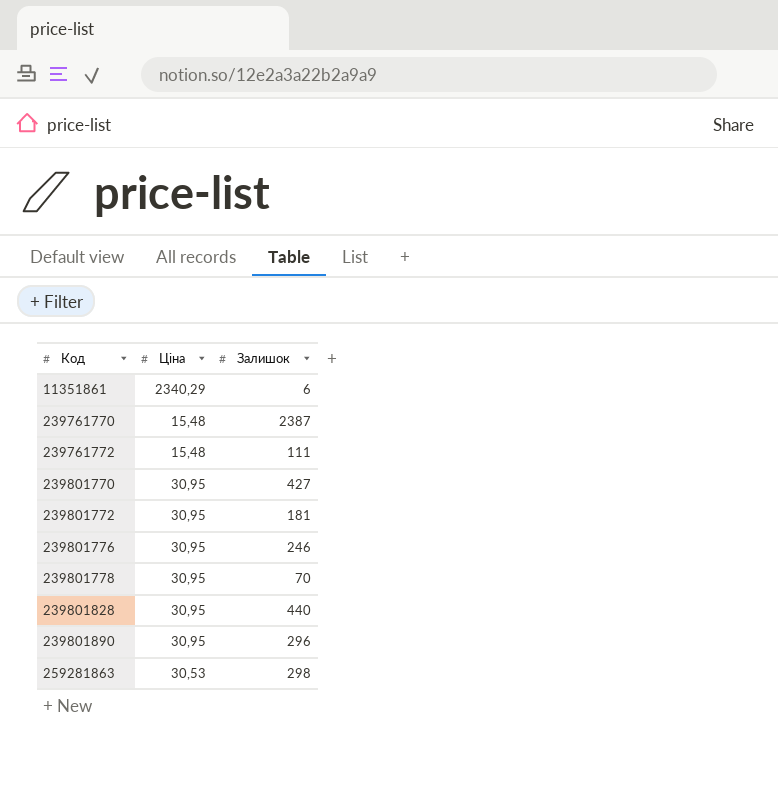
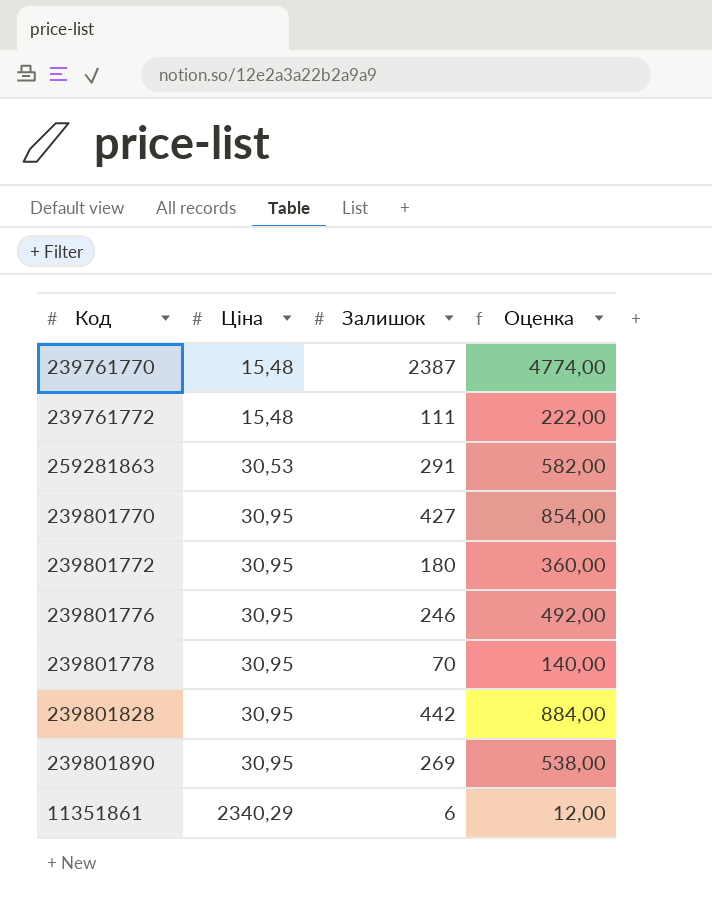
row order: Код ascending -> Ціна ascending
column Оценка | formula: none -> [Залишок] * 2
259281863 | Залишок: 298 -> 291
239801772 | Залишок: 181 -> 180
239801828 | Залишок: 440 -> 442
239801890 | Залишок: 296 -> 269

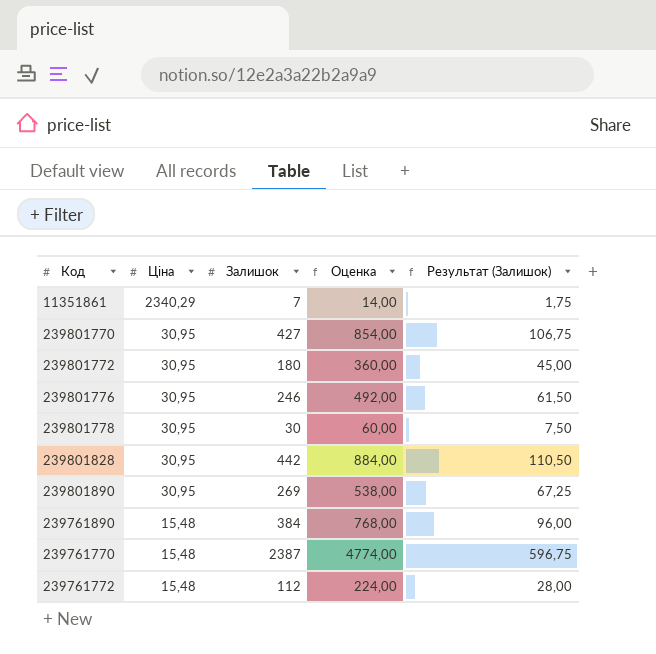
row order: Ціна ascending -> Ціна descending
column Результат (Залишок) | formula: none -> [Залишок] * 0,25
row 259281863: 30,53 | 291 | 582,00 -> none
11351861 | Залишок: 6 -> 7
11351861 | Оценка: 12,00 -> 14,00
239801778 | Залишок: 70 -> 30
239801778 | Оценка: 140,00 -> 60,00
row 239761890: none -> 15,48 | 384 | 768,00 | 96,00
239761772 | Залишок: 111 -> 112
239761772 | Оценка: 222,00 -> 224,00

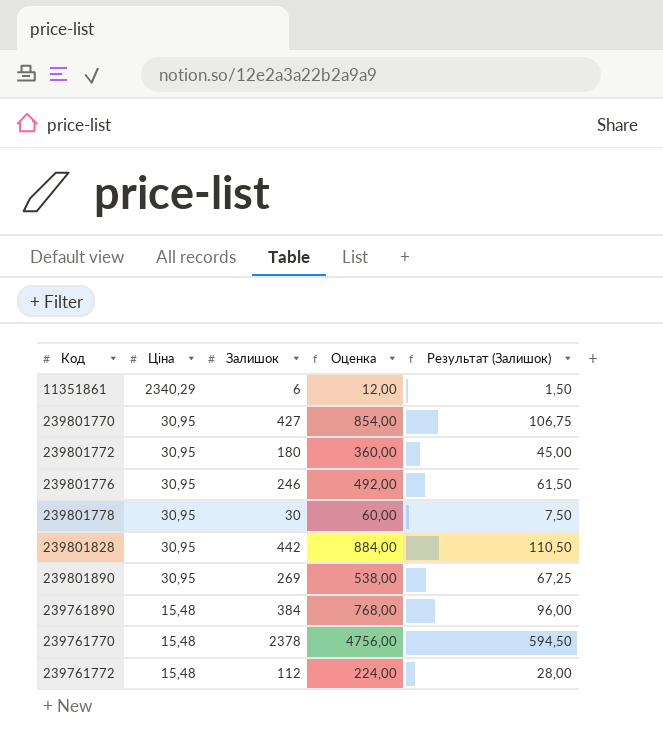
11351861 | Залишок: 7 -> 6
11351861 | Оценка: 14,00 -> 12,00
11351861 | Результат (Залишок): 1,75 -> 1,50
239761770 | Залишок: 2387 -> 2378
239761770 | Оценка: 4774,00 -> 4756,00
239761770 | Результат (Залишок): 596,75 -> 594,50

